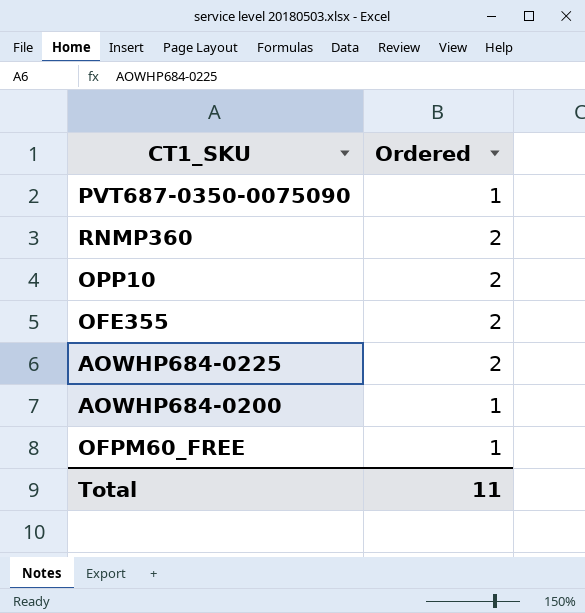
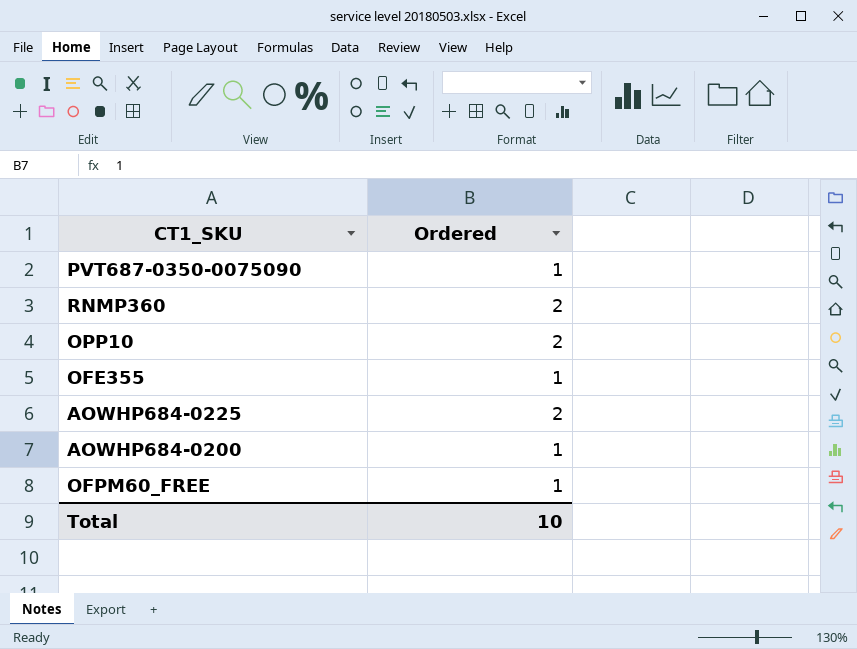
OFE355 | Ordered: 2 -> 1
Total | Ordered: 11 -> 10

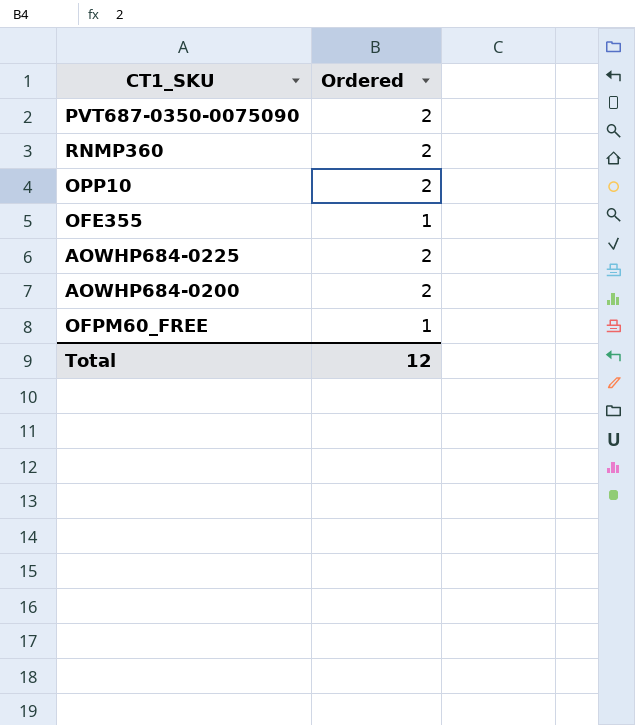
PVT687-0350-0075090 | Ordered: 1 -> 2
AOWHP684-0200 | Ordered: 1 -> 2
Total | Ordered: 10 -> 12

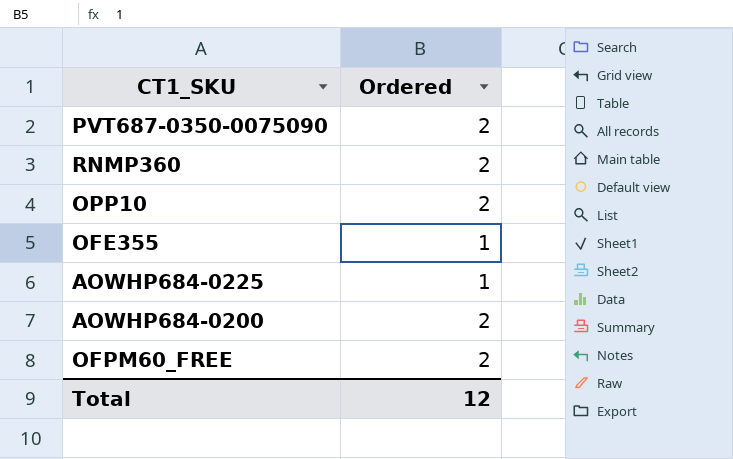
AOWHP684-0225 | Ordered: 2 -> 1
OFPM60_FREE | Ordered: 1 -> 2

